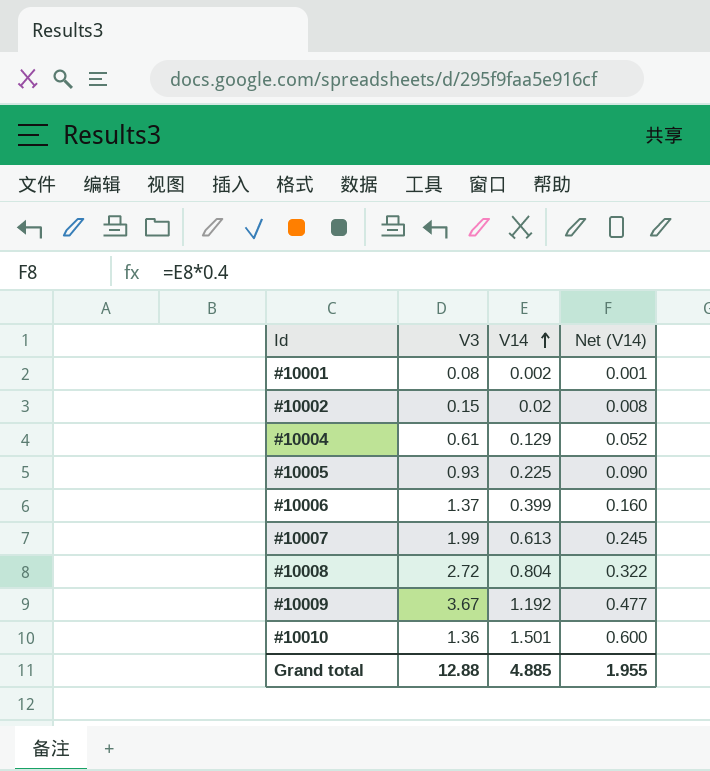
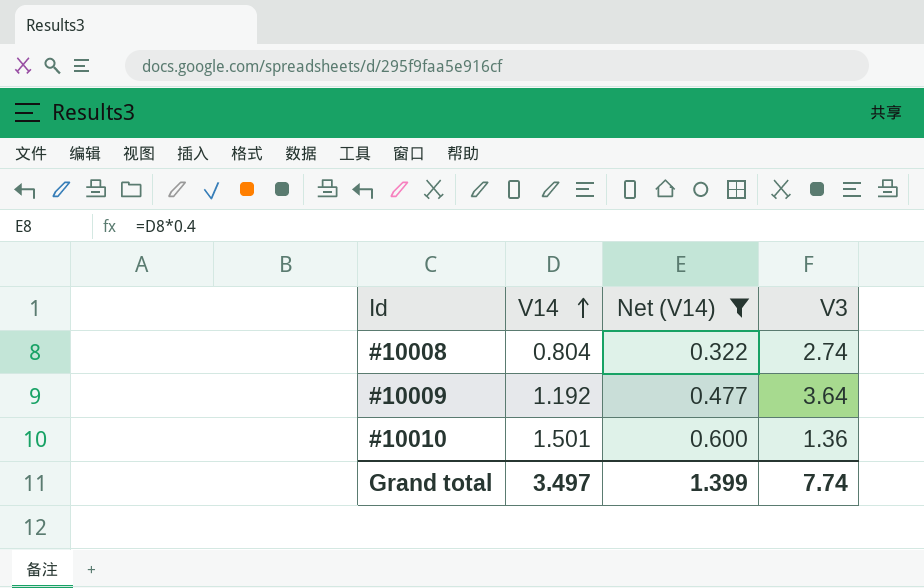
filter: none -> Net (V14) >= 0.322
column V3 | position: 2 -> 4
#10008 | V3: 2.72 -> 2.74
#10009 | V3: 3.67 -> 3.64
Grand total | V14: 4.885 -> 3.497
Grand total | Net (V14): 1.955 -> 1.399
Grand total | V3: 12.88 -> 7.74

